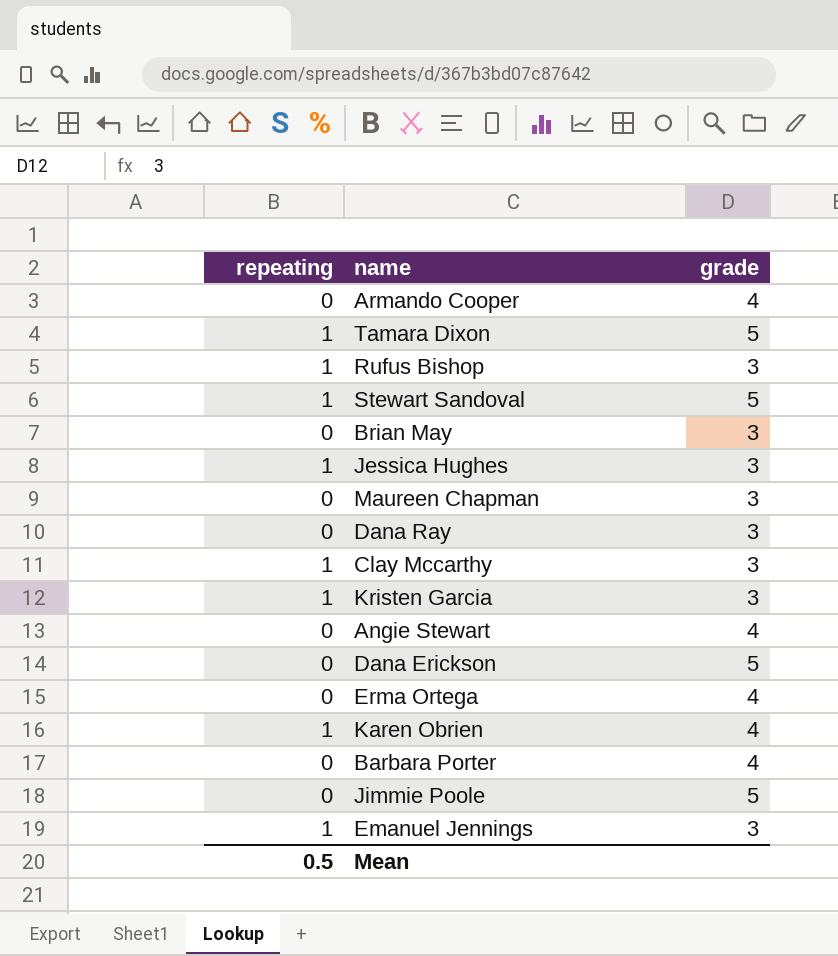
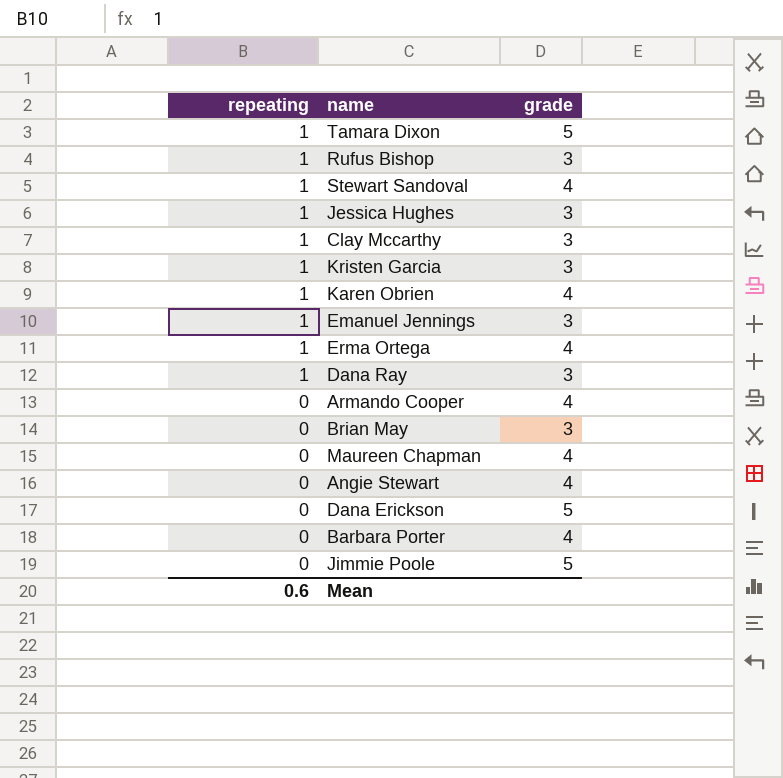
row order: none -> repeating descending
Stewart Sandoval | grade: 5 -> 4
Erma Ortega | repeating: 0 -> 1
Dana Ray | repeating: 0 -> 1
Maureen Chapman | grade: 3 -> 4
Mean | repeating: 0.5 -> 0.6

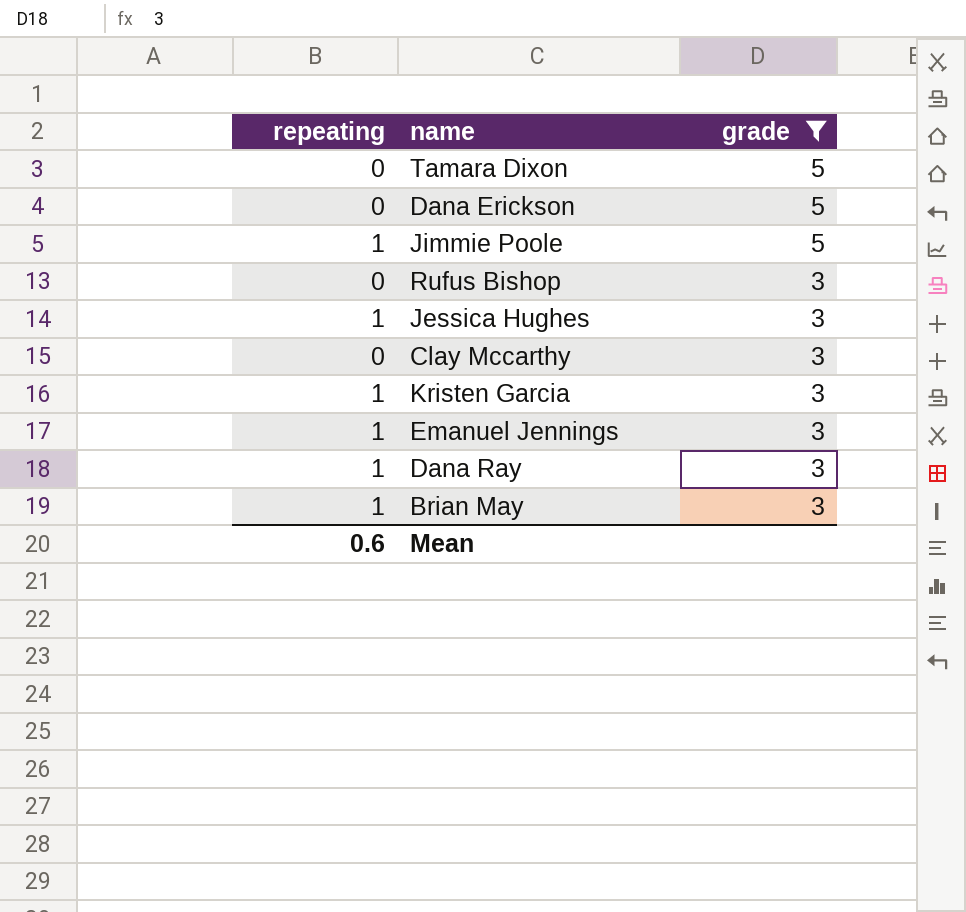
filter: none -> grade != 4
row order: repeating descending -> grade descending
Tamara Dixon | repeating: 1 -> 0
Jimmie Poole | repeating: 0 -> 1
Rufus Bishop | repeating: 1 -> 0
Clay Mccarthy | repeating: 1 -> 0
Brian May | repeating: 0 -> 1

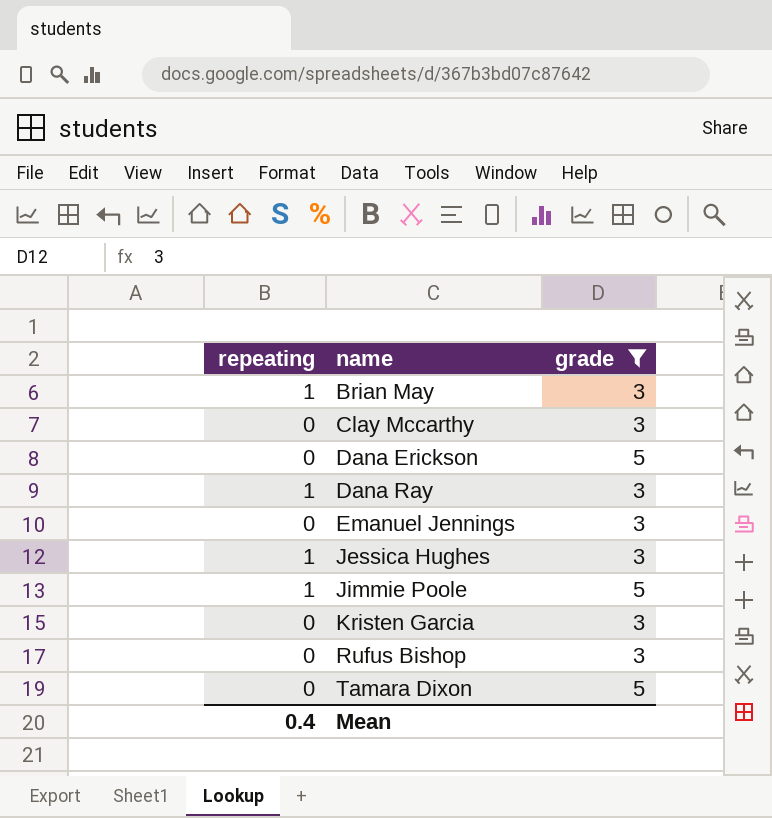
row order: grade descending -> name ascending
Emanuel Jennings | repeating: 1 -> 0
Kristen Garcia | repeating: 1 -> 0
Mean | repeating: 0.6 -> 0.4

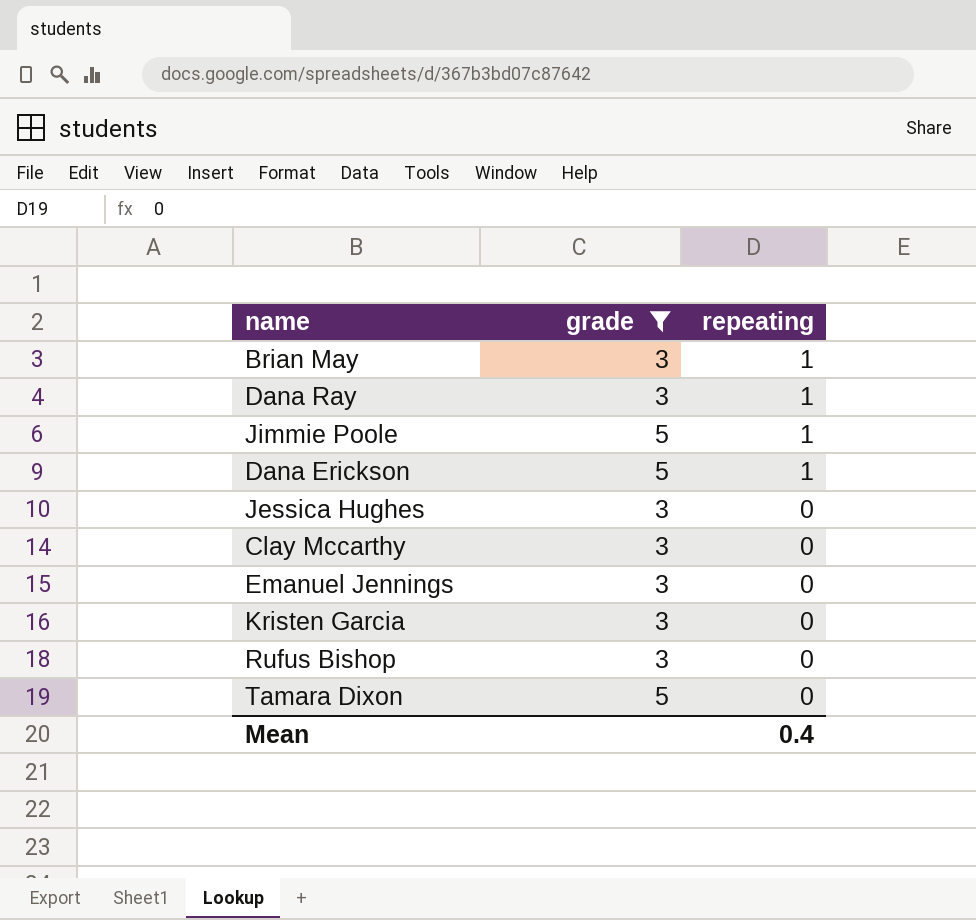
row order: name ascending -> repeating descending
column repeating | position: 1 -> 3
Dana Erickson | repeating: 0 -> 1
Jessica Hughes | repeating: 1 -> 0

